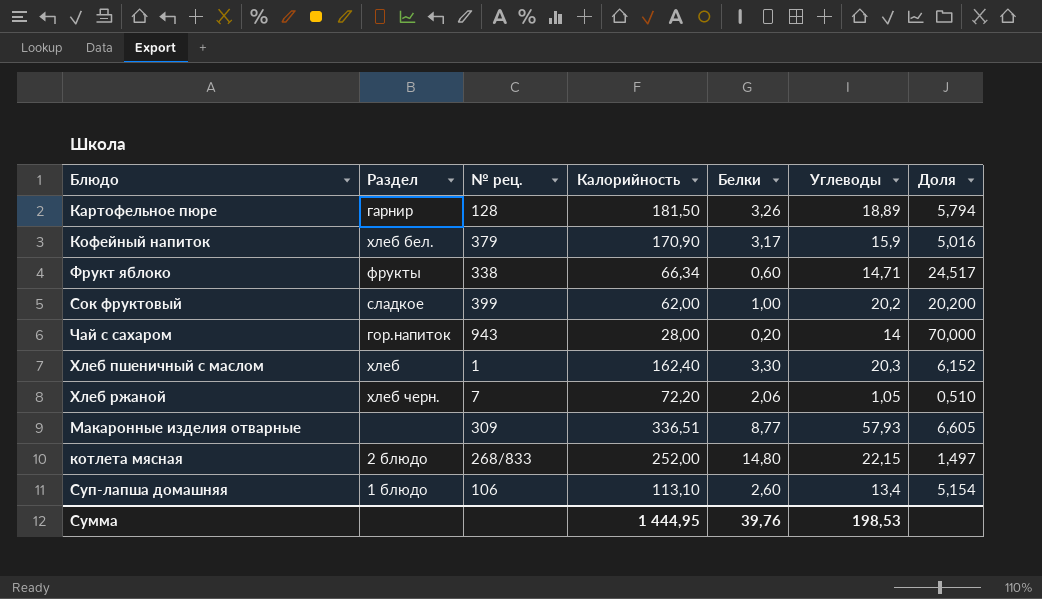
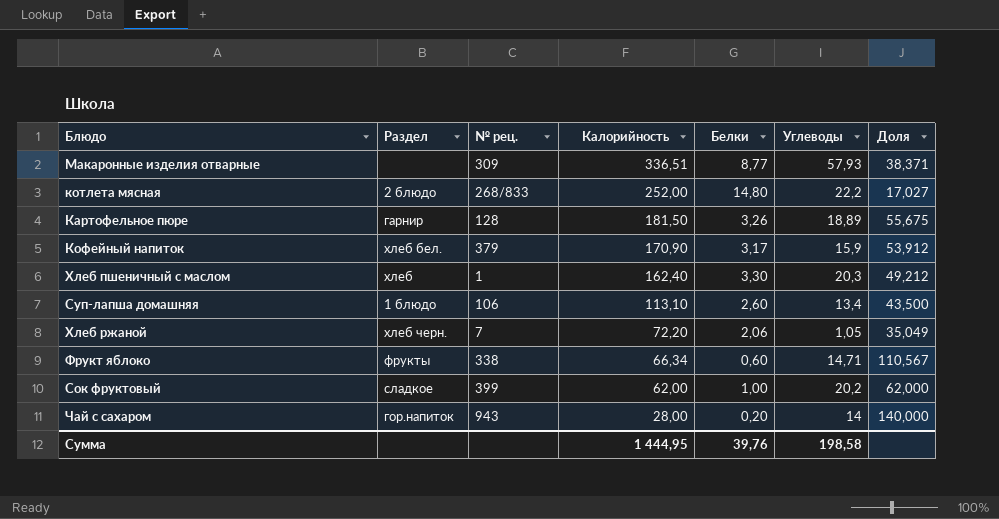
row order: none -> Калорийность descending
column Доля | formula: [Углеводы] / [Белки] -> [Калорийность] / [Белки]
котлета мясная | Углеводы: 22,15 -> 22,2
Сумма | Углеводы: 198,53 -> 198,58

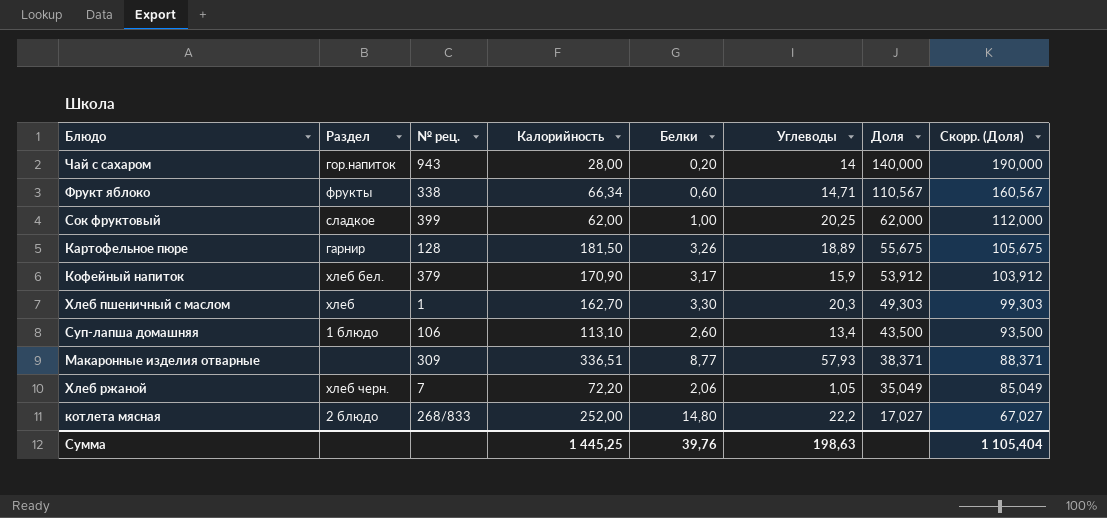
row order: Калорийность descending -> Доля descending
column Скорр. (Доля) | formula: none -> [Доля] + 50
Сок фруктовый | Углеводы: 20,2 -> 20,25
Хлеб пшеничный с маслом | Калорийность: 162,40 -> 162,70
Хлеб пшеничный с маслом | Доля: 49,212 -> 49,303
Сумма | Калорийность: 1 444,95 -> 1 445,25
Сумма | Углеводы: 198,58 -> 198,63

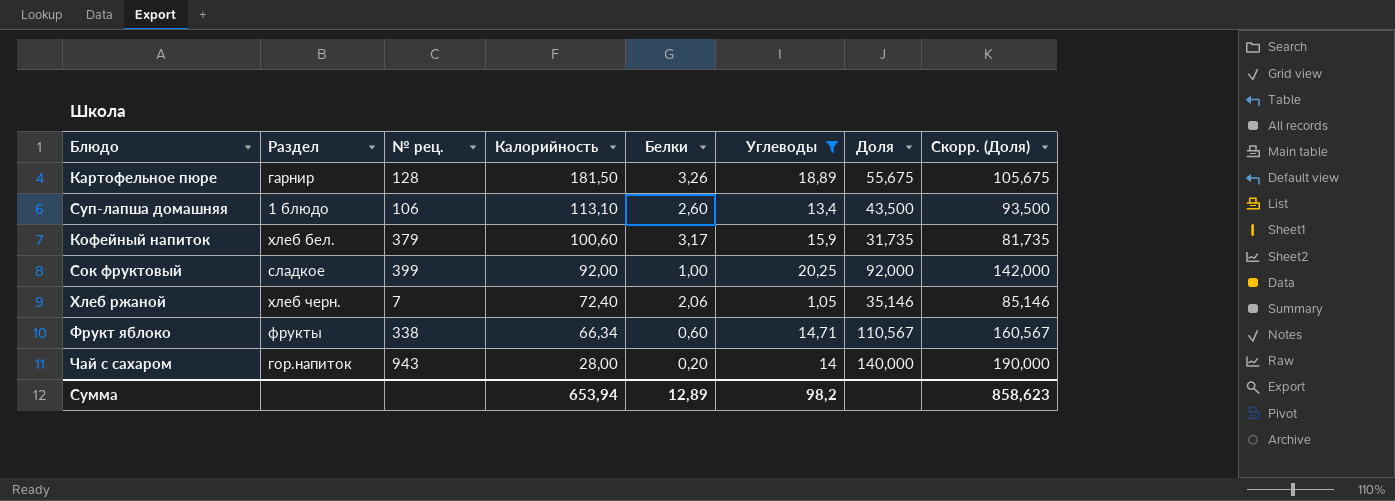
filter: none -> Углеводы <= 20,25
row order: Доля descending -> Калорийность descending
Кофейный напиток | Калорийность: 170,90 -> 100,60
Кофейный напиток | Доля: 53,912 -> 31,735
Кофейный напиток | Скорр. (Доля): 103,912 -> 81,735
Сок фруктовый | Калорийность: 62,00 -> 92,00
Сок фруктовый | Доля: 62,000 -> 92,000
Сок фруктовый | Скорр. (Доля): 112,000 -> 142,000
Хлеб ржаной | Калорийность: 72,20 -> 72,40
Хлеб ржаной | Доля: 35,049 -> 35,146
Хлеб ржаной | Скорр. (Доля): 85,049 -> 85,146
Сумма | Калорийность: 1 445,25 -> 653,94
Сумма | Белки: 39,76 -> 12,89
Сумма | Углеводы: 198,63 -> 98,2
Сумма | Скорр. (Доля): 1 105,404 -> 858,623

